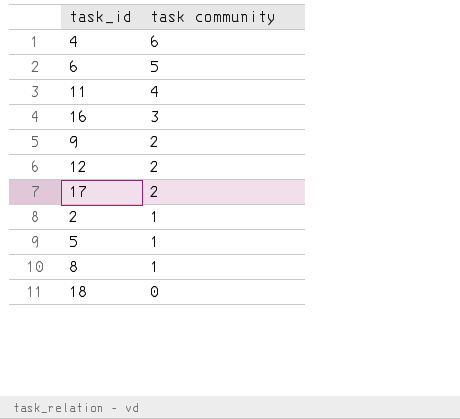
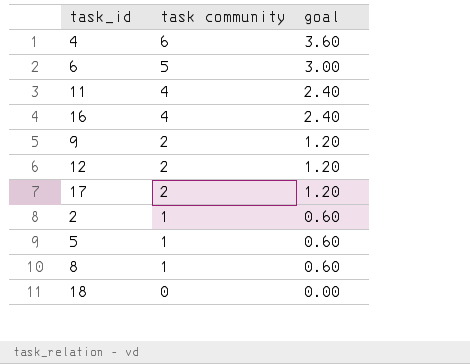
column goal | formula: none -> [task community] * 0.6
16 | task community: 3 -> 4

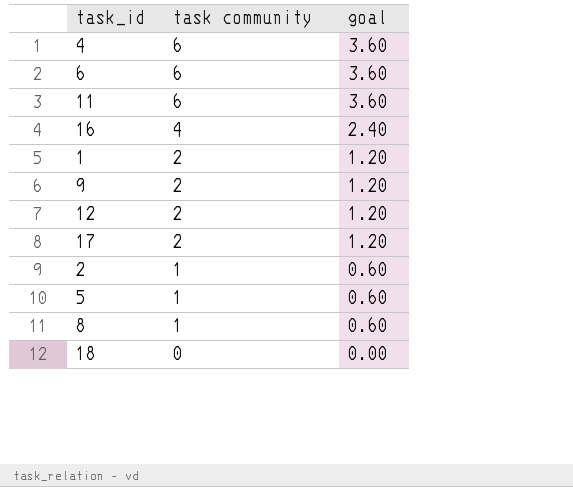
6 | task community: 5 -> 6
6 | goal: 3.00 -> 3.60
11 | task community: 4 -> 6
11 | goal: 2.40 -> 3.60
row 1: none -> 2 | 1.20

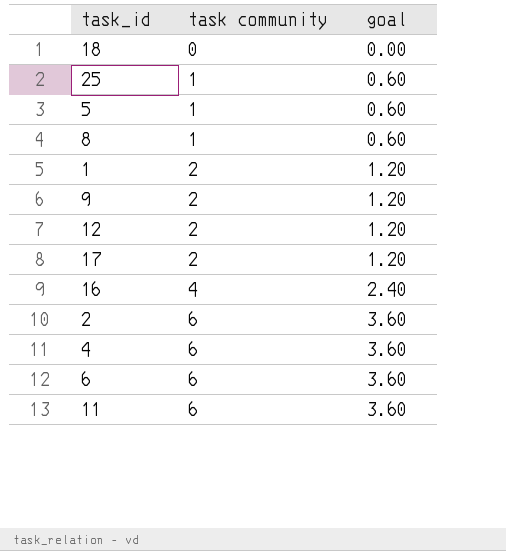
row order: task community descending -> task community ascending
row 25: none -> 1 | 0.60
2 | task community: 1 -> 6
2 | goal: 0.60 -> 3.60

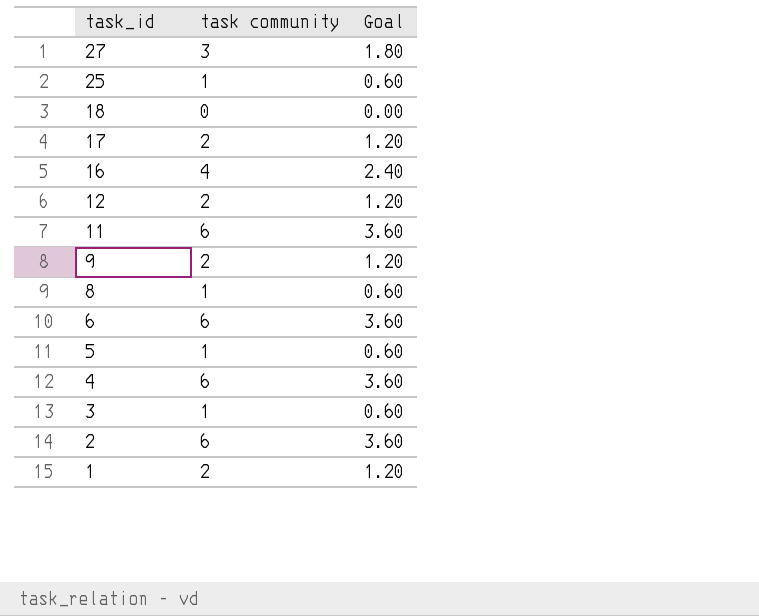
row order: task community ascending -> task_id descending
column name: goal -> Goal
row 27: none -> 3 | 1.80
row 3: none -> 1 | 0.60

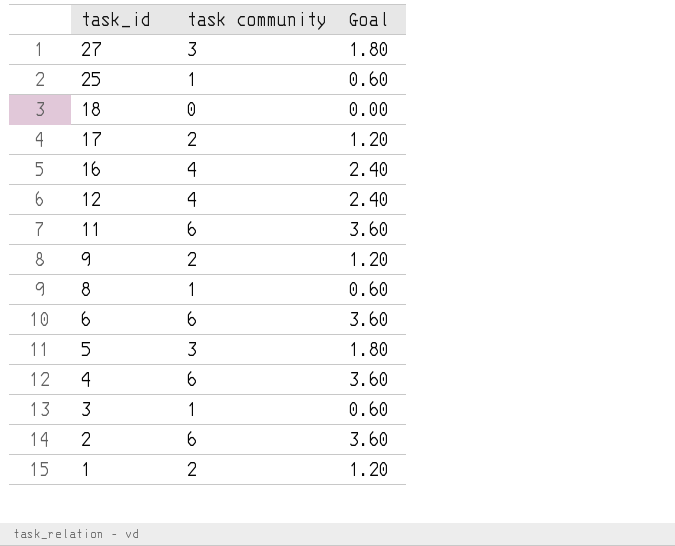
12 | task community: 2 -> 4
12 | Goal: 1.20 -> 2.40
5 | task community: 1 -> 3
5 | Goal: 0.60 -> 1.80

